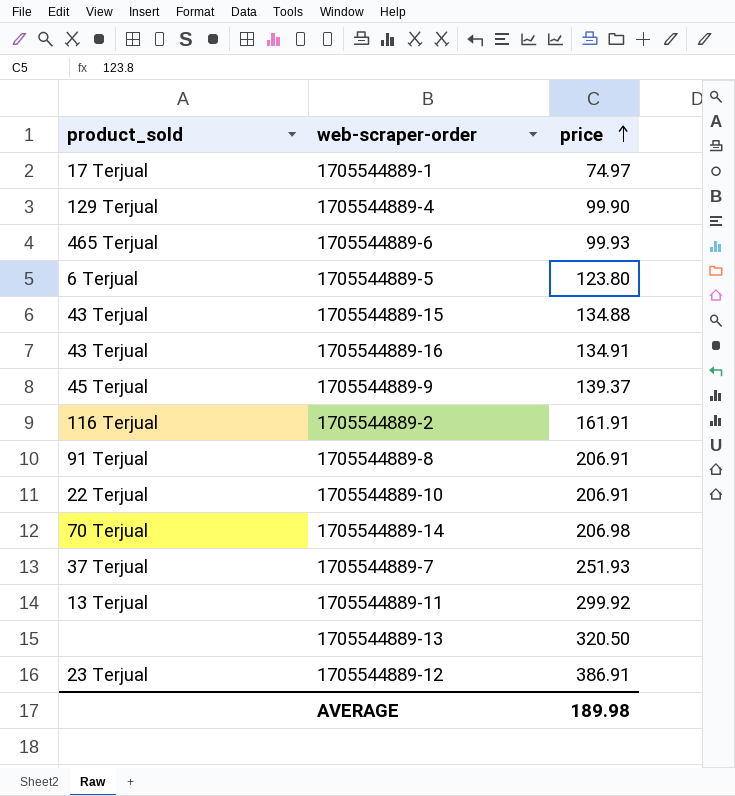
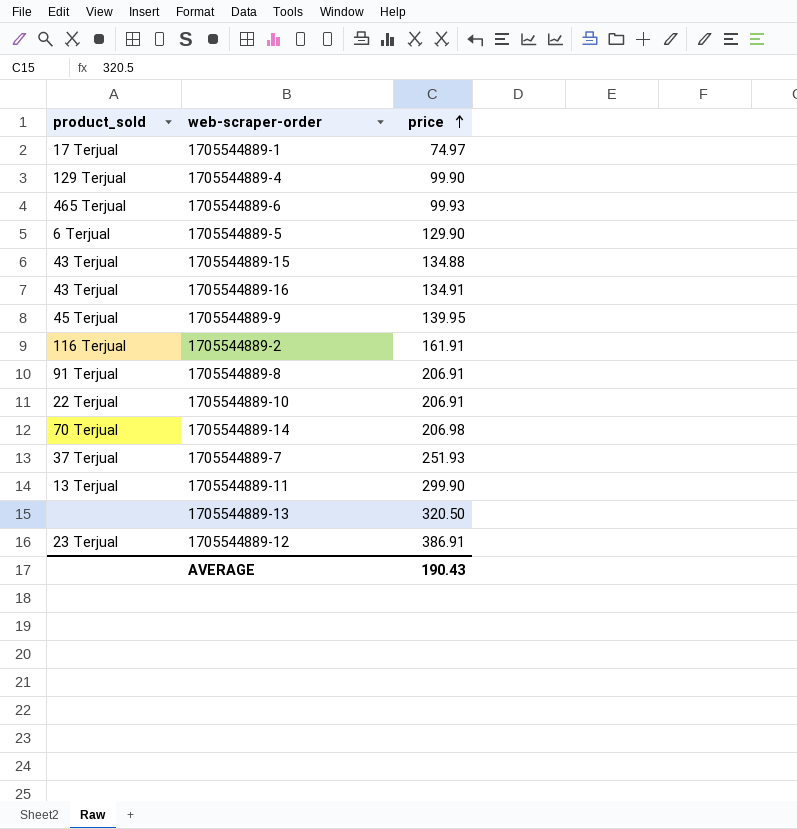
1705544889-5 | price: 123.80 -> 129.90
1705544889-9 | price: 139.37 -> 139.95
1705544889-11 | price: 299.92 -> 299.90
AVERAGE | price: 189.98 -> 190.43

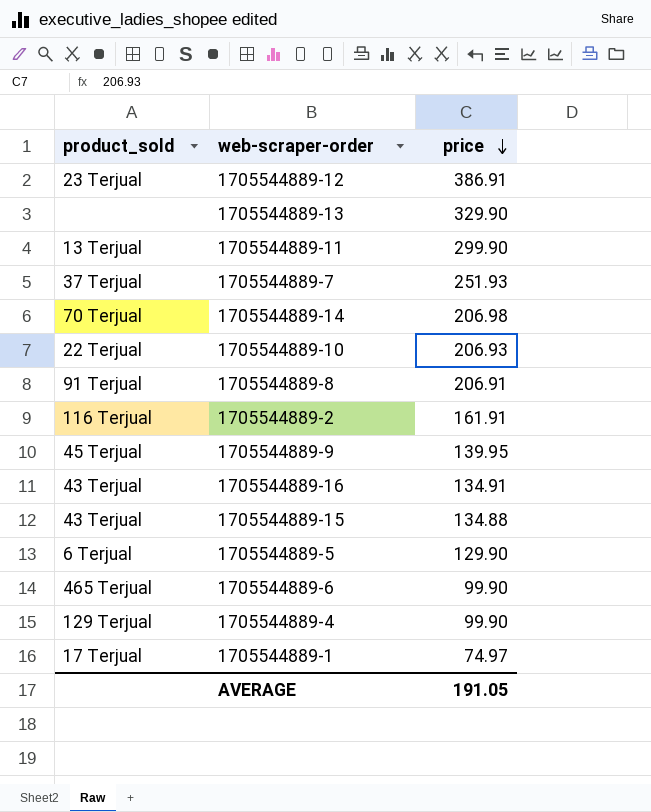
row order: price ascending -> price descending
1705544889-13 | price: 320.50 -> 329.90
1705544889-10 | price: 206.91 -> 206.93
1705544889-6 | price: 99.93 -> 99.90
AVERAGE | price: 190.43 -> 191.05

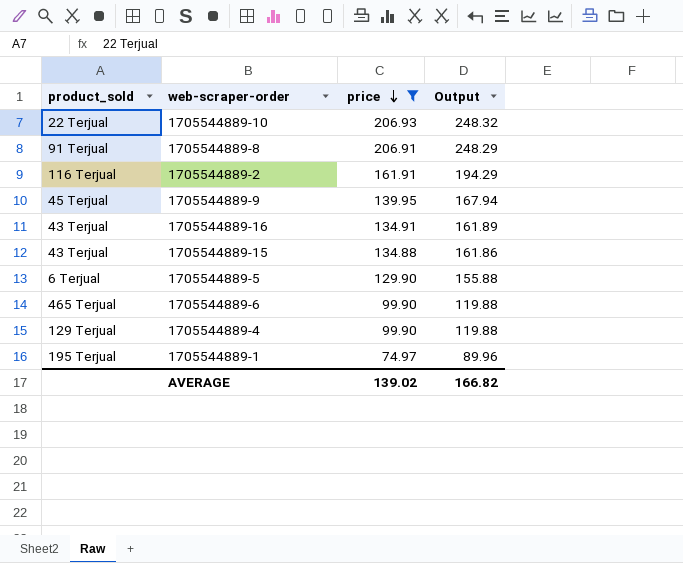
filter: none -> price <= 206.93
column Output | formula: none -> [price] * 1.2
1705544889-1 | product_sold: 17 Terjual -> 195 Terjual
AVERAGE | price: 191.05 -> 139.02

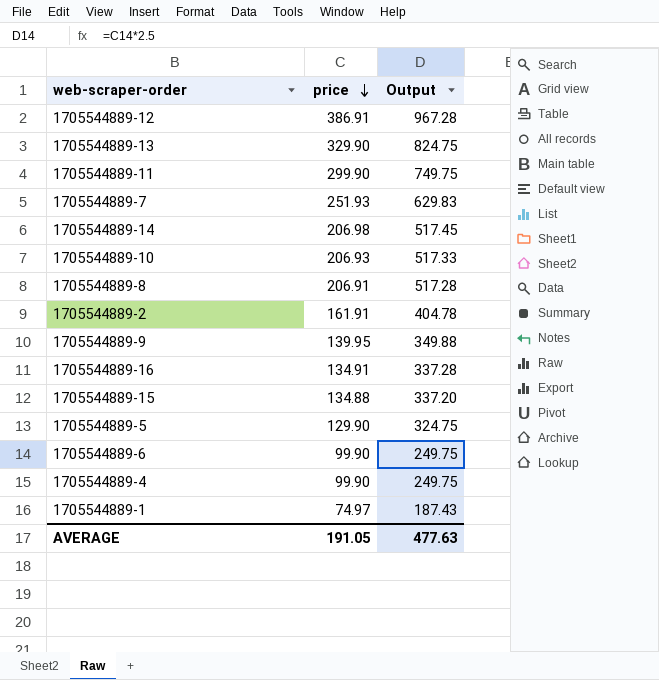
filter: price <= 206.93 -> none
column product_sold | position: 1 -> none
column Output | formula: [price] * 1.2 -> [price] * 2.5
AVERAGE | price: 139.02 -> 191.05
AVERAGE | Output: 166.82 -> 477.63

